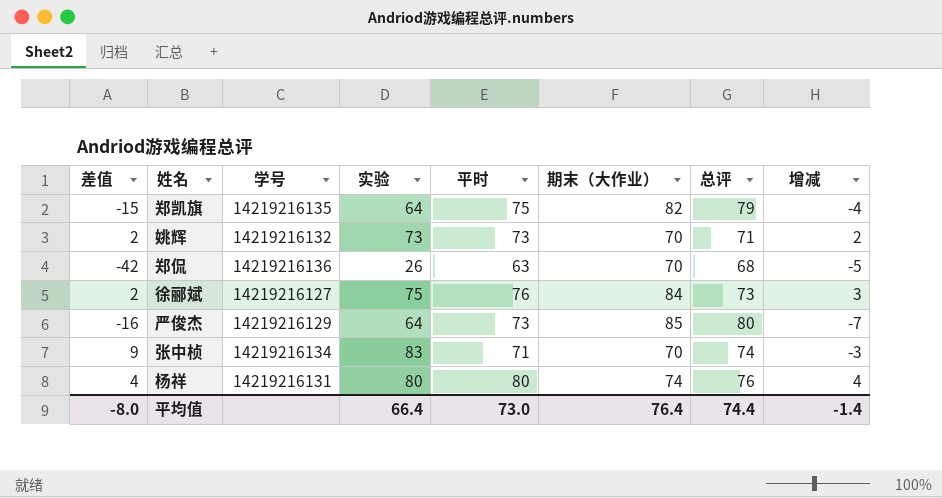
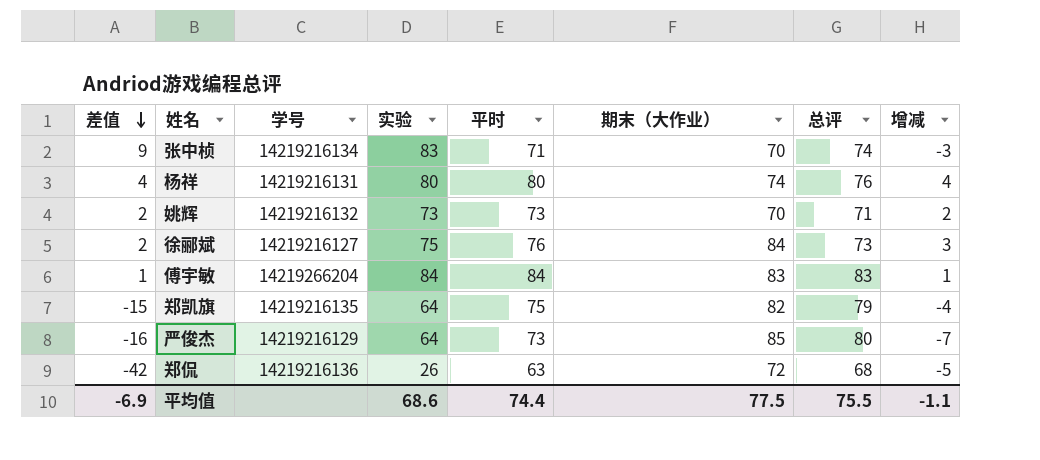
row order: none -> 差值 descending
row 傅宇敏: none -> 1 | 14219266204 | 84 | 84 | 83 | 83 | 1
郑侃 | 期末（大作业）: 70 -> 72
平均值 | 差值: -8.0 -> -6.9
平均值 | 实验: 66.4 -> 68.6
平均值 | 平时: 73.0 -> 74.4
平均值 | 期末（大作业）: 76.4 -> 77.5
平均值 | 总评: 74.4 -> 75.5
平均值 | 增减: -1.4 -> -1.1

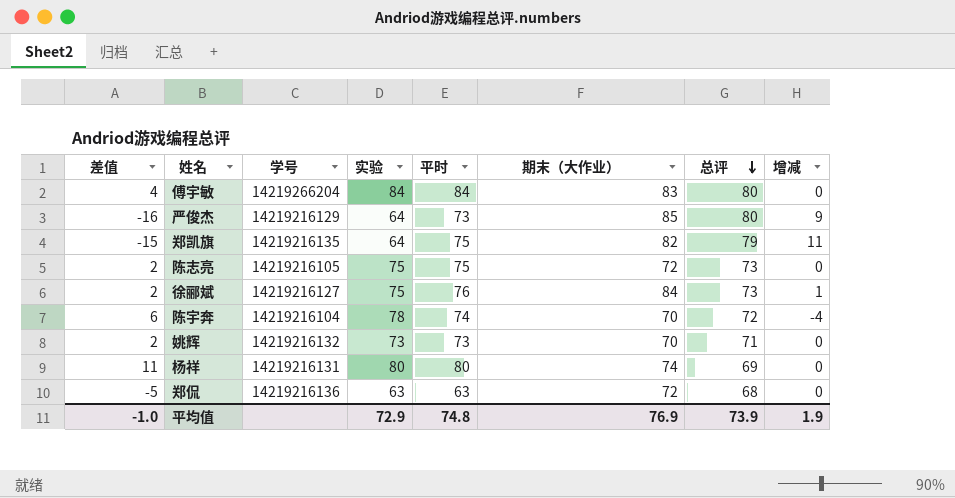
row order: 差值 descending -> 总评 descending
column 增减 | formula: [平时] - [总评] -> [平时] - [实验]
row 张中桢: 9 | 14219216134 | 83 | 71 | 70 | 74 | -3 -> none
傅宇敏 | 差值: 1 -> 4
傅宇敏 | 总评: 83 -> 80
row 陈志亮: none -> 2 | 14219216105 | 75 | 75 | 72 | 73 | 0
row 陈宇奔: none -> 6 | 14219216104 | 78 | 74 | 70 | 72 | -4
杨祥 | 差值: 4 -> 11
杨祥 | 总评: 76 -> 69
郑侃 | 差值: -42 -> -5
郑侃 | 实验: 26 -> 63
平均值 | 差值: -6.9 -> -1.0
平均值 | 实验: 68.6 -> 72.9
平均值 | 平时: 74.4 -> 74.8
平均值 | 期末（大作业）: 77.5 -> 76.9
平均值 | 总评: 75.5 -> 73.9
平均值 | 增减: -1.1 -> 1.9

